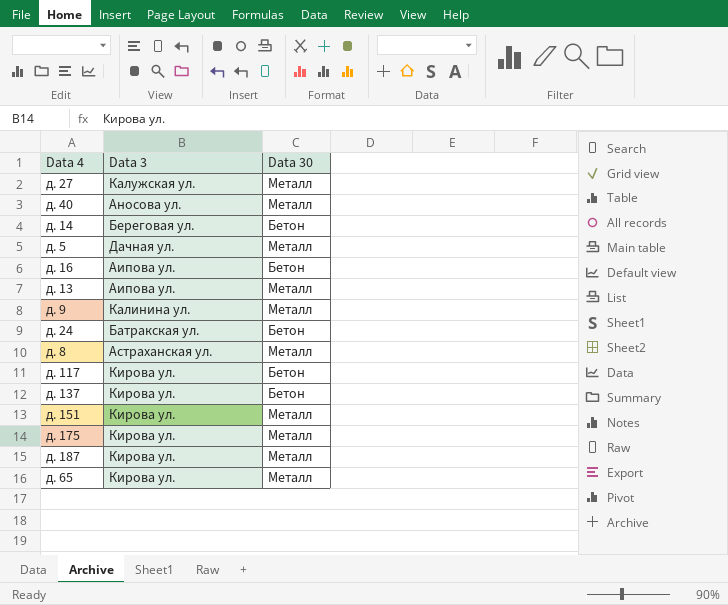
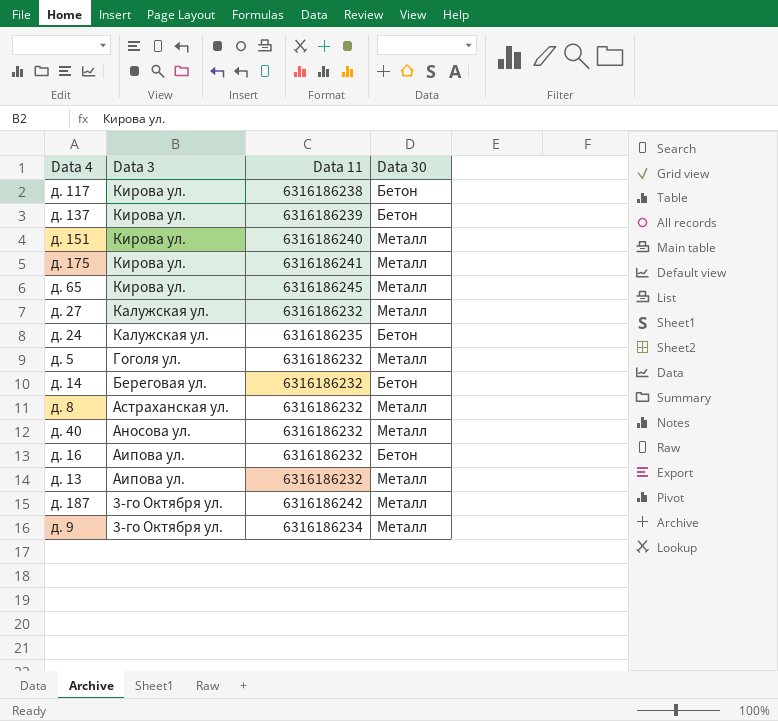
row order: none -> Data 3 descending
column Data 11 | position: none -> 3
д. 24 | Data 3: Батракская ул. -> Калужская ул.
д. 5 | Data 3: Дачная ул. -> Гоголя ул.
д. 187 | Data 3: Кирова ул. -> 3-го Октября ул.
д. 9 | Data 3: Калинина ул. -> 3-го Октября ул.

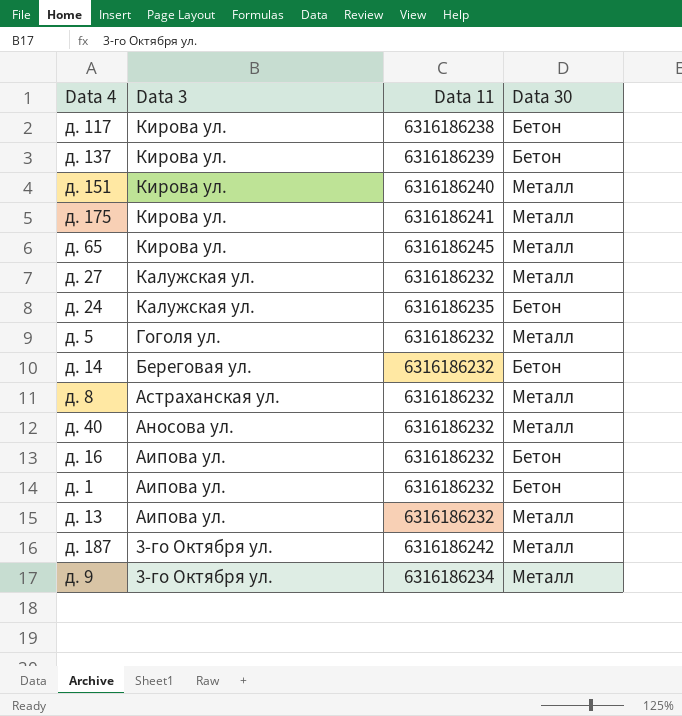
row д. 1: none -> Аипова ул. | 6316186232 | Бетон

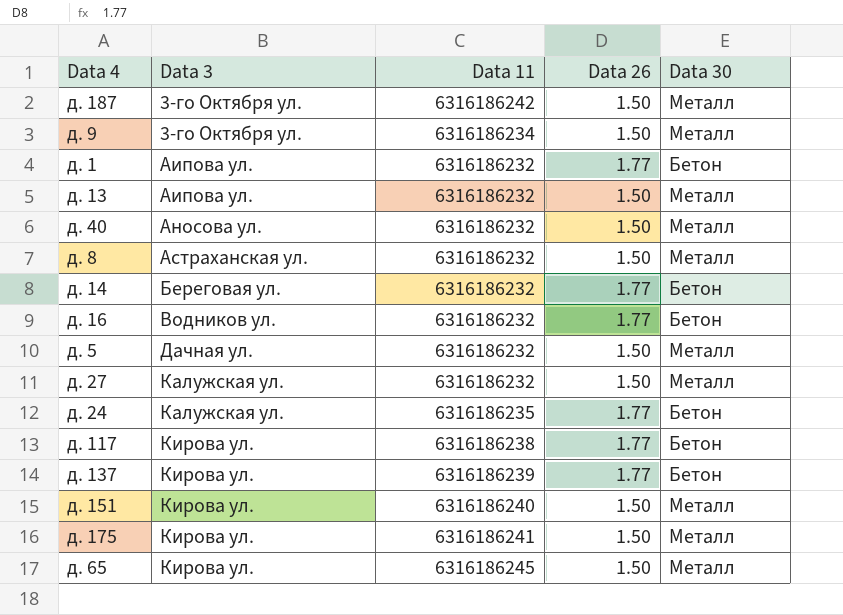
row order: Data 3 descending -> Data 3 ascending
column Data 26 | position: none -> 4
д. 16 | Data 3: Аипова ул. -> Водников ул.
д. 5 | Data 3: Гоголя ул. -> Дачная ул.

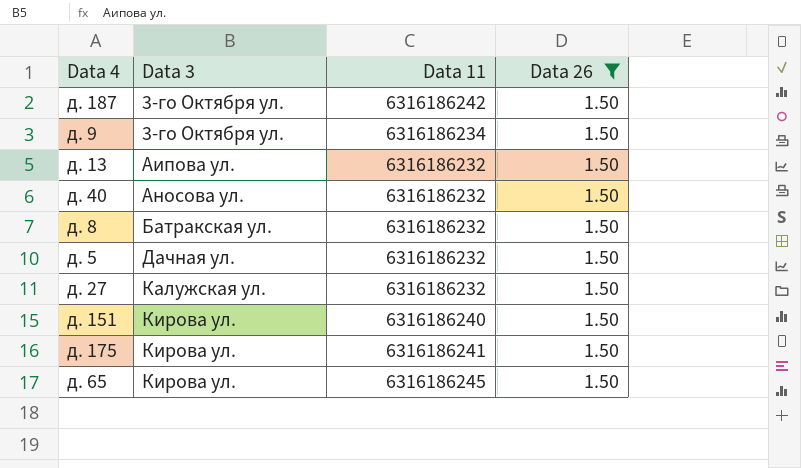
filter: none -> Data 26 = 1.50
column Data 30 | position: 5 -> none
д. 8 | Data 3: Астраханская ул. -> Батракская ул.

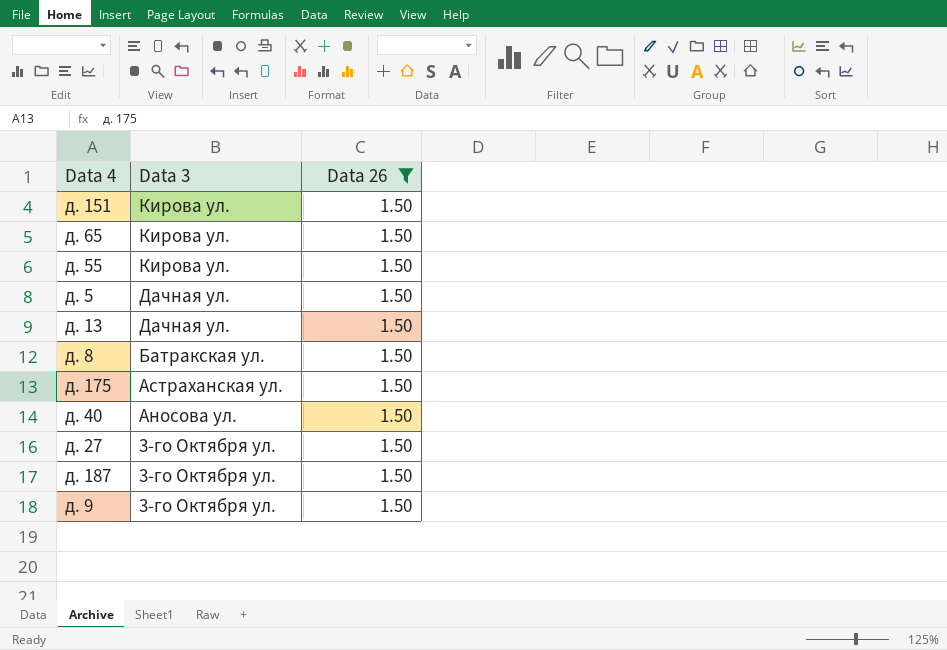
row order: Data 3 ascending -> Data 3 descending
column Data 11 | position: 3 -> none
row д. 55: none -> Кирова ул. | 1.50
д. 13 | Data 3: Аипова ул. -> Дачная ул.
д. 175 | Data 3: Кирова ул. -> Астраханская ул.
д. 27 | Data 3: Калужская ул. -> 3-го Октября ул.

